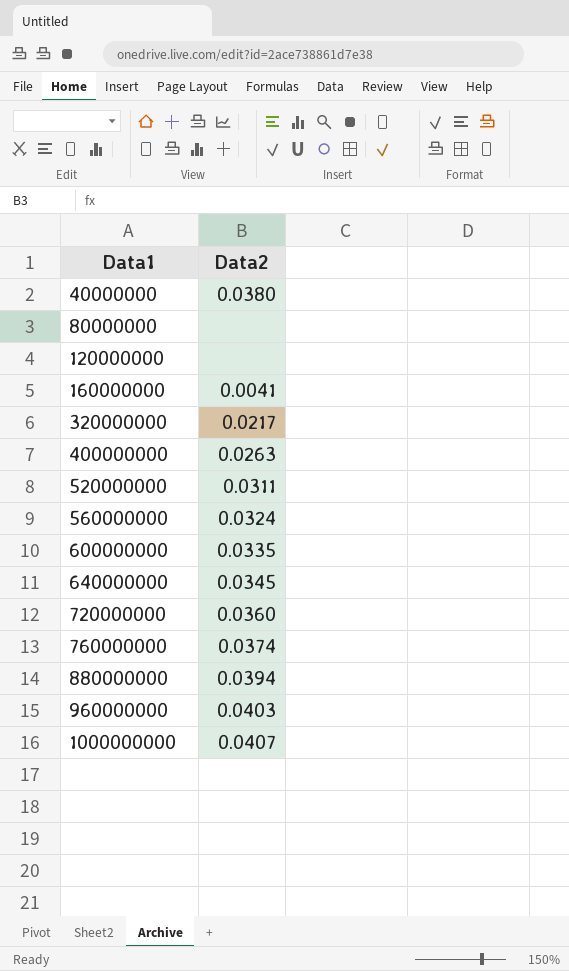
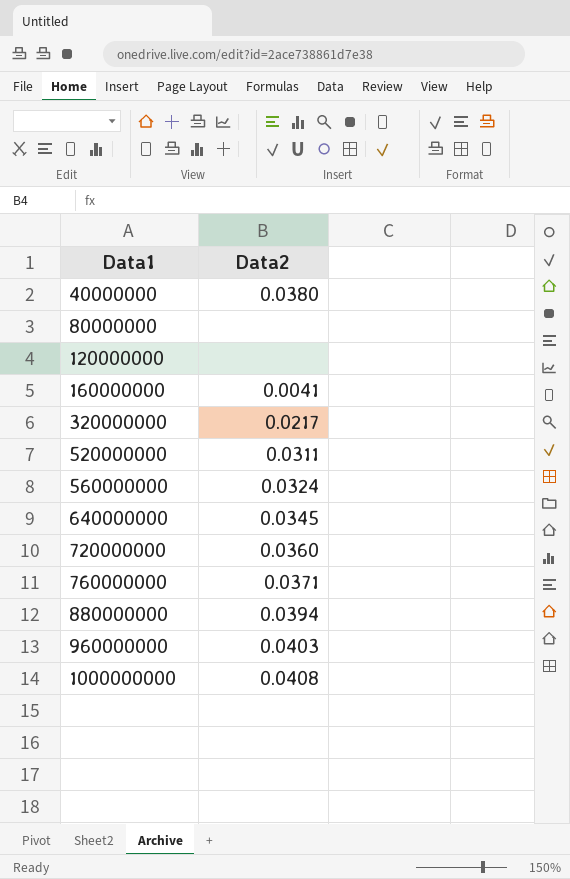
row 400000000: 0.0263 -> none
row 600000000: 0.0335 -> none
760000000 | Data2: 0.0374 -> 0.0371
1000000000 | Data2: 0.0407 -> 0.0408

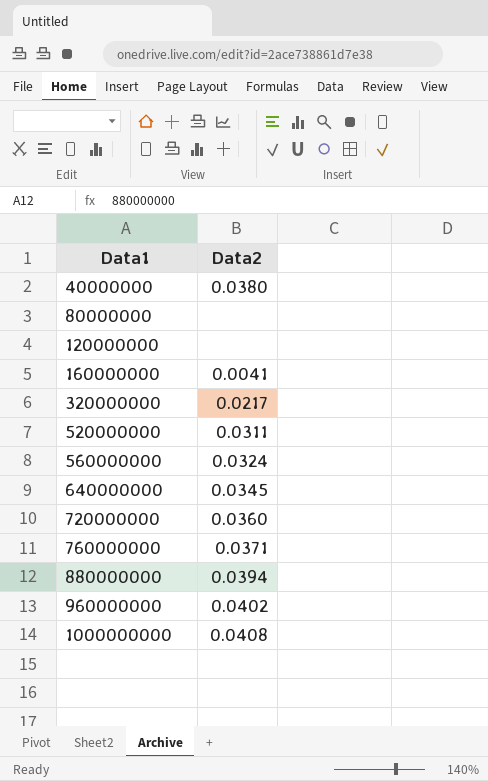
960000000 | Data2: 0.0403 -> 0.0402

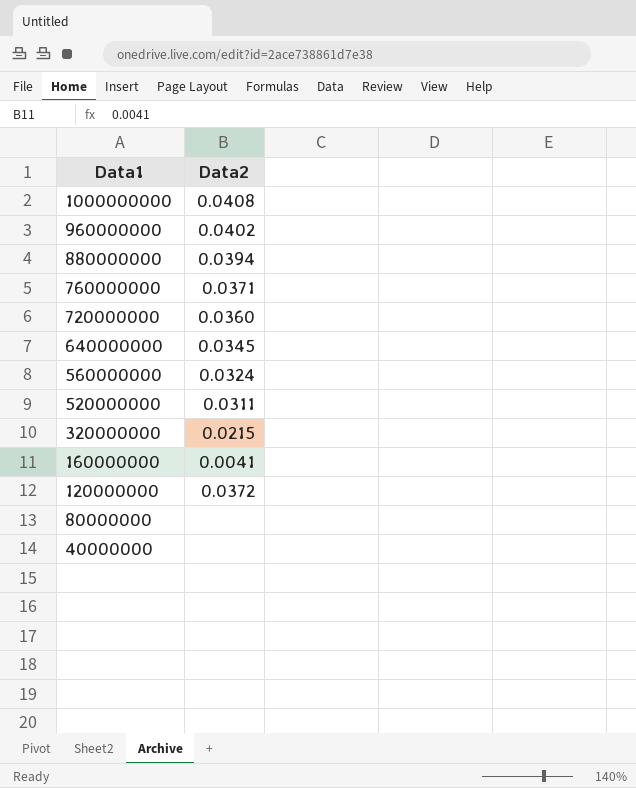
row order: Data1 ascending -> Data1 descending
320000000 | Data2: 0.0217 -> 0.0215
120000000 | Data2: none -> 0.0372
40000000 | Data2: 0.0380 -> none

